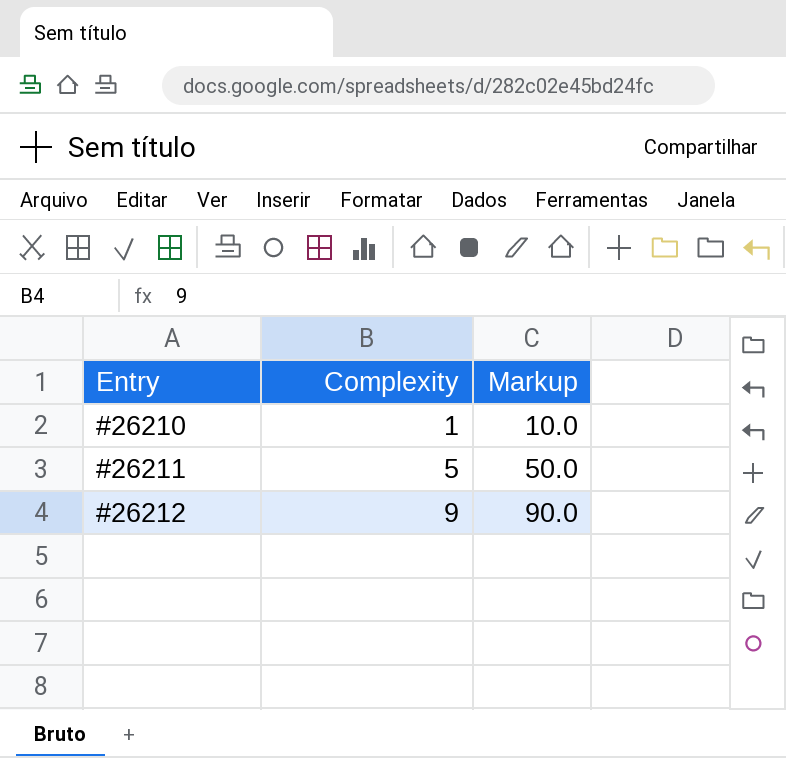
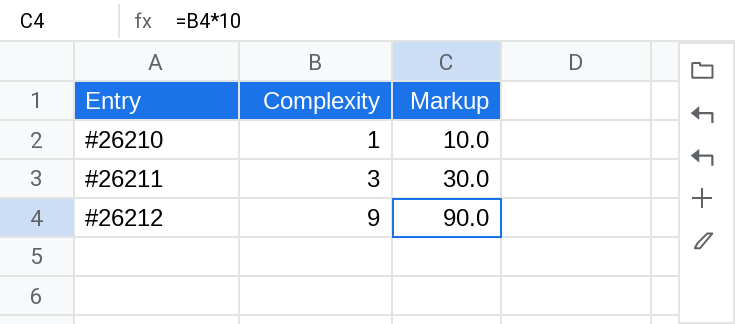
#26211 | Complexity: 5 -> 3
#26211 | Markup: 50.0 -> 30.0

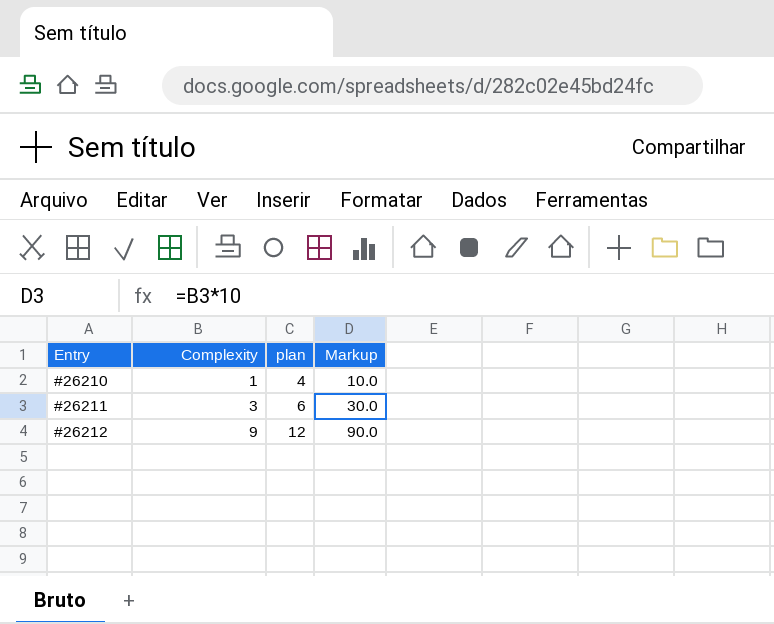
column plan | formula: none -> [Complexity] + 3

